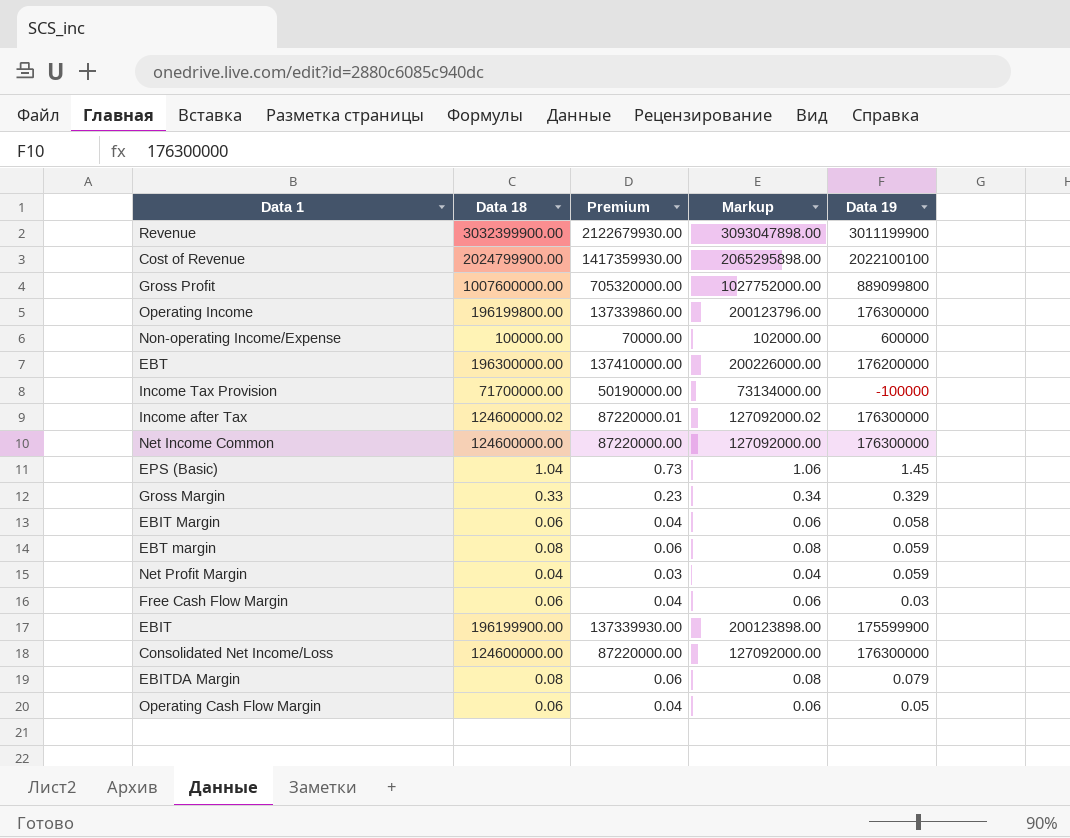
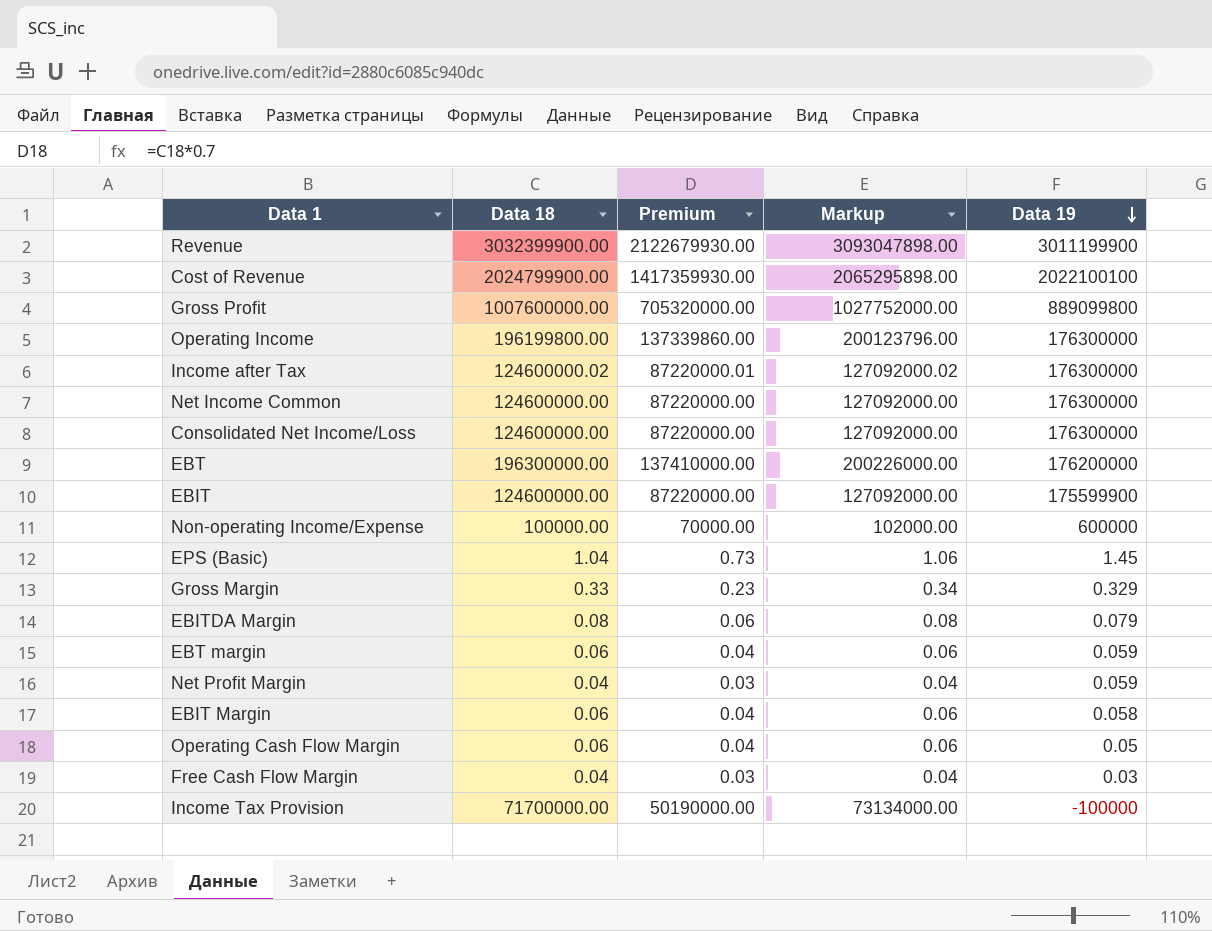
row order: none -> Data 19 descending
EBIT | Data 18: 196199900.00 -> 124600000.00
EBIT | Premium: 137339930.00 -> 87220000.00
EBIT | Markup: 200123898.00 -> 127092000.00
EBT margin | Data 18: 0.08 -> 0.06
EBT margin | Premium: 0.06 -> 0.04
EBT margin | Markup: 0.08 -> 0.06
Free Cash Flow Margin | Data 18: 0.06 -> 0.04
Free Cash Flow Margin | Premium: 0.04 -> 0.03
Free Cash Flow Margin | Markup: 0.06 -> 0.04

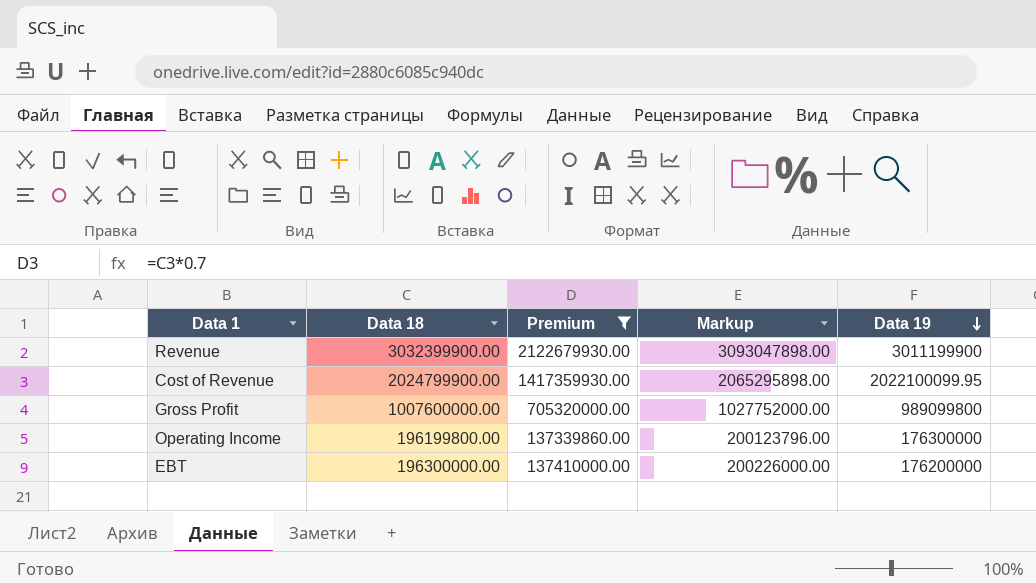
filter: none -> Premium >= 137339860.00
Cost of Revenue | Data 19: 2022100100 -> 2022100099.95
Gross Profit | Data 19: 889099800 -> 989099800

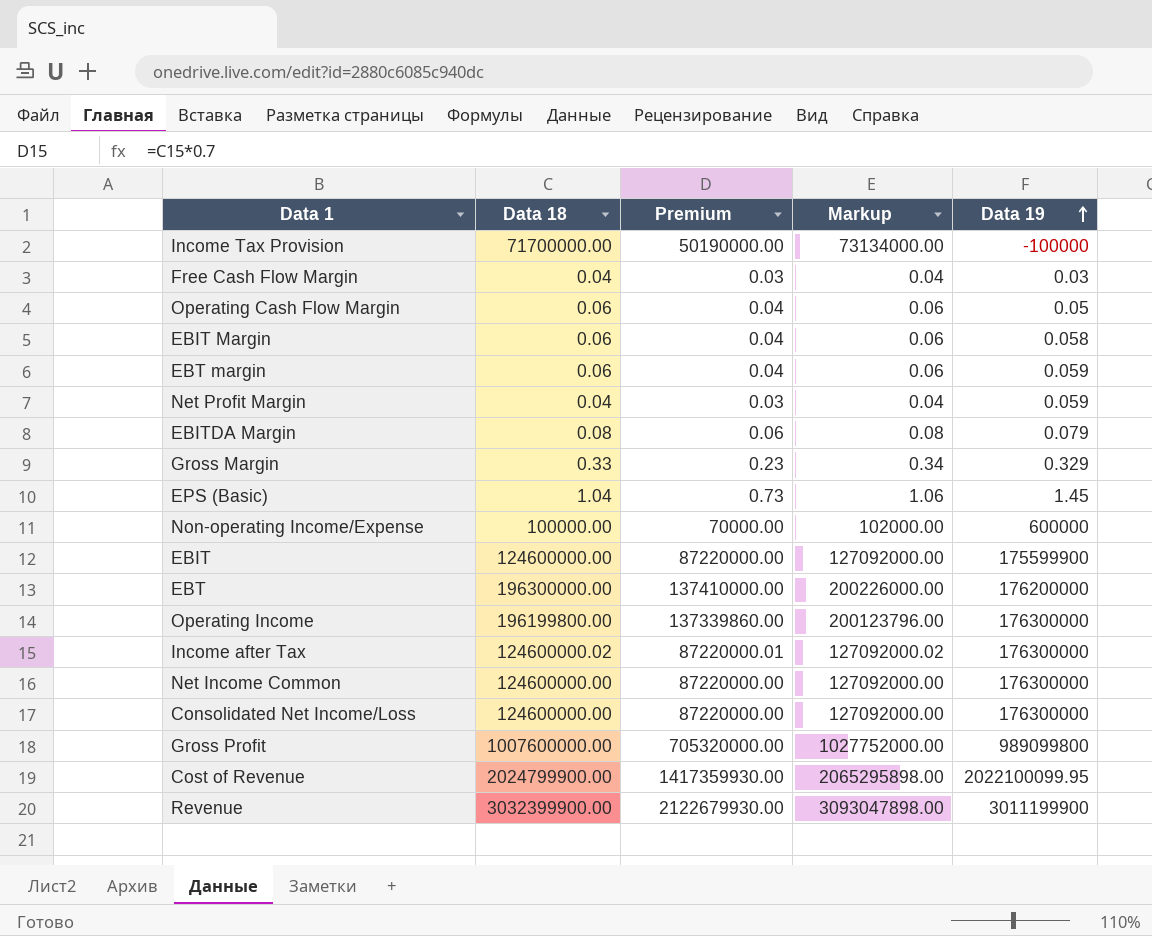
filter: Premium >= 137339860.00 -> none
row order: Data 19 descending -> Data 19 ascending

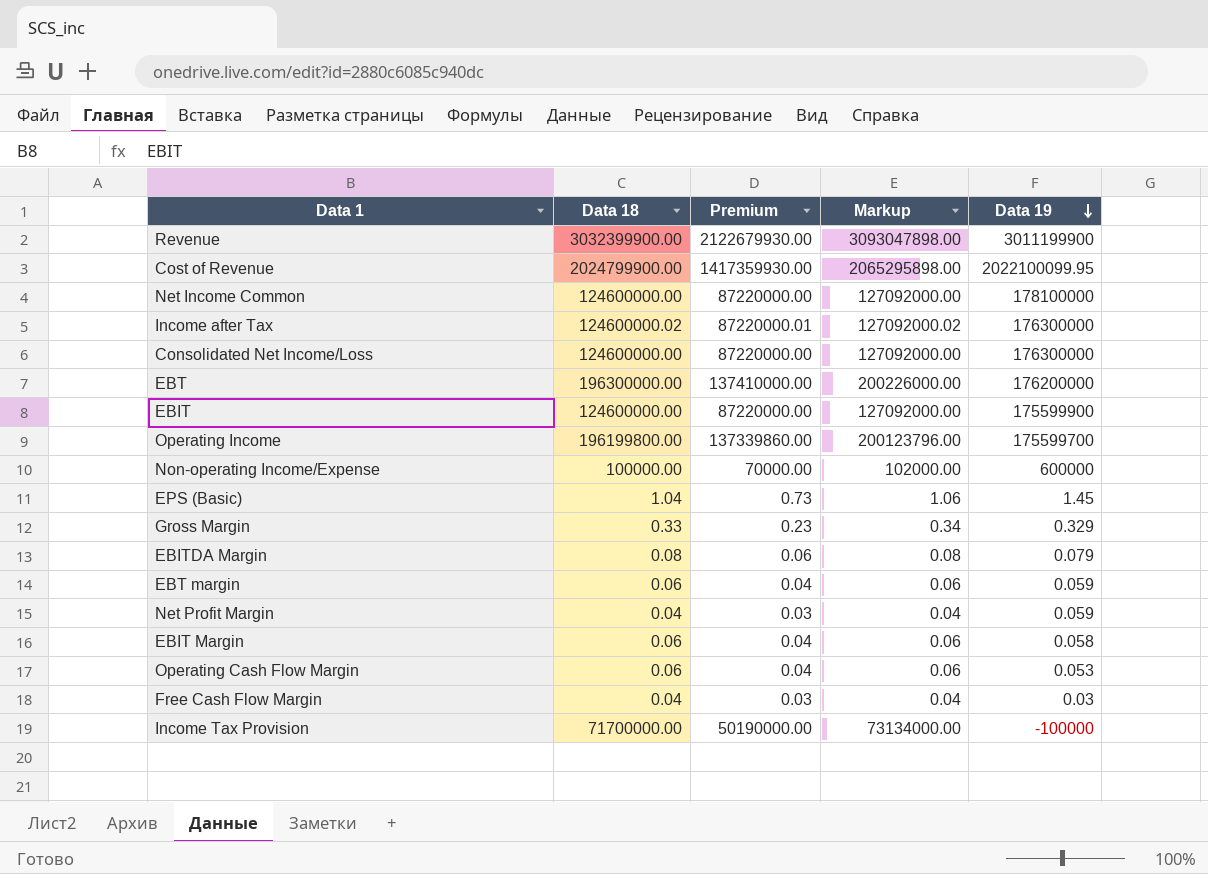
row order: Data 19 ascending -> Data 19 descending
row Gross Profit: 1007600000.00 | 705320000.00 | 1027752000.00 | 989099800 -> none
Net Income Common | Data 19: 176300000 -> 178100000
Operating Income | Data 19: 176300000 -> 175599700
Operating Cash Flow Margin | Data 19: 0.05 -> 0.053

